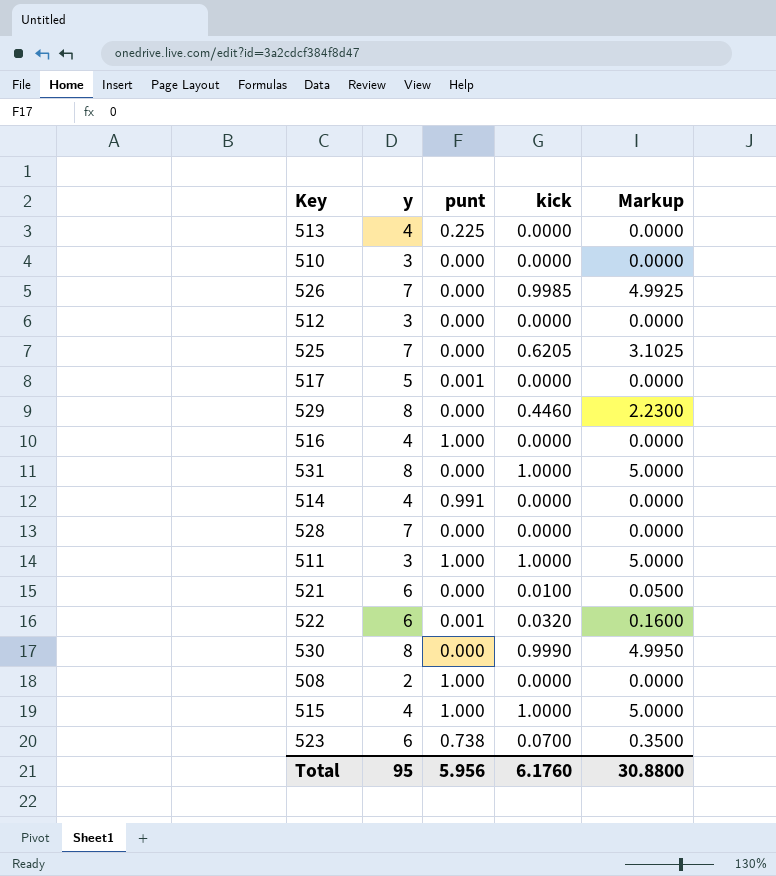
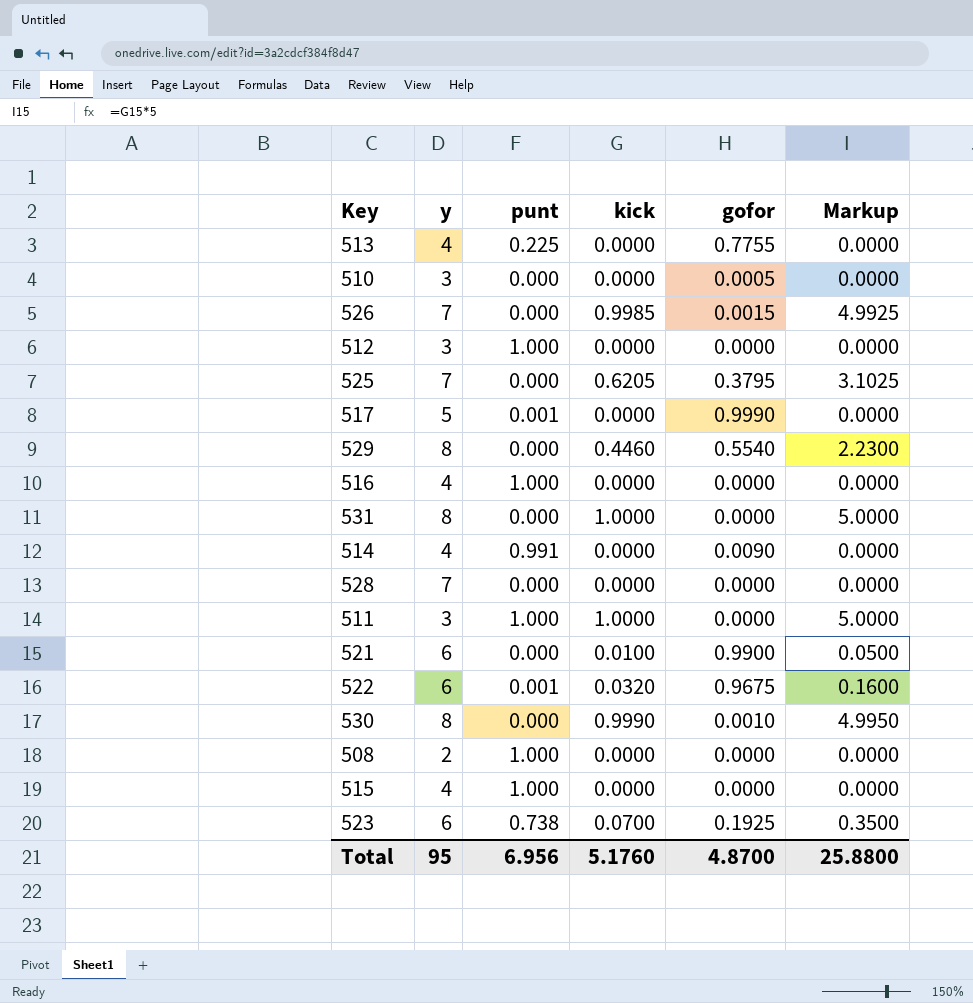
column gofor | position: none -> 5
512 | punt: 0.000 -> 1.000
515 | kick: 1.0000 -> 0.0000
515 | Markup: 5.0000 -> 0.0000
Total | punt: 5.956 -> 6.956
Total | kick: 6.1760 -> 5.1760
Total | Markup: 30.8800 -> 25.8800

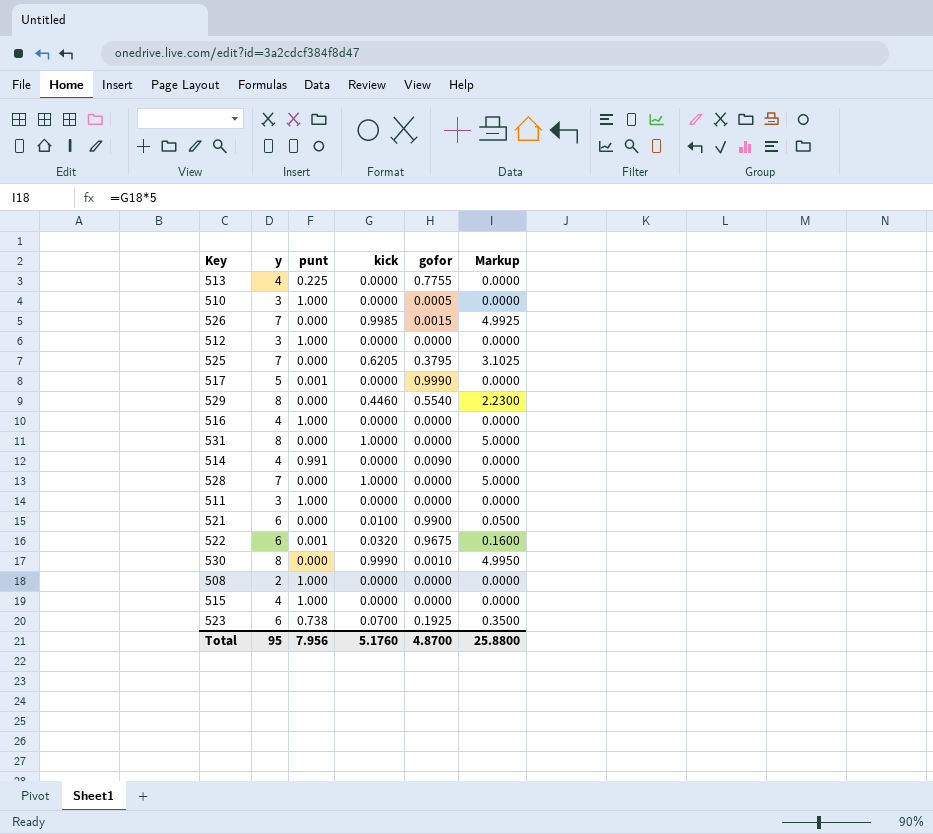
510 | punt: 0.000 -> 1.000
528 | kick: 0.0000 -> 1.0000
528 | Markup: 0.0000 -> 5.0000
511 | kick: 1.0000 -> 0.0000
511 | Markup: 5.0000 -> 0.0000
Total | punt: 6.956 -> 7.956

